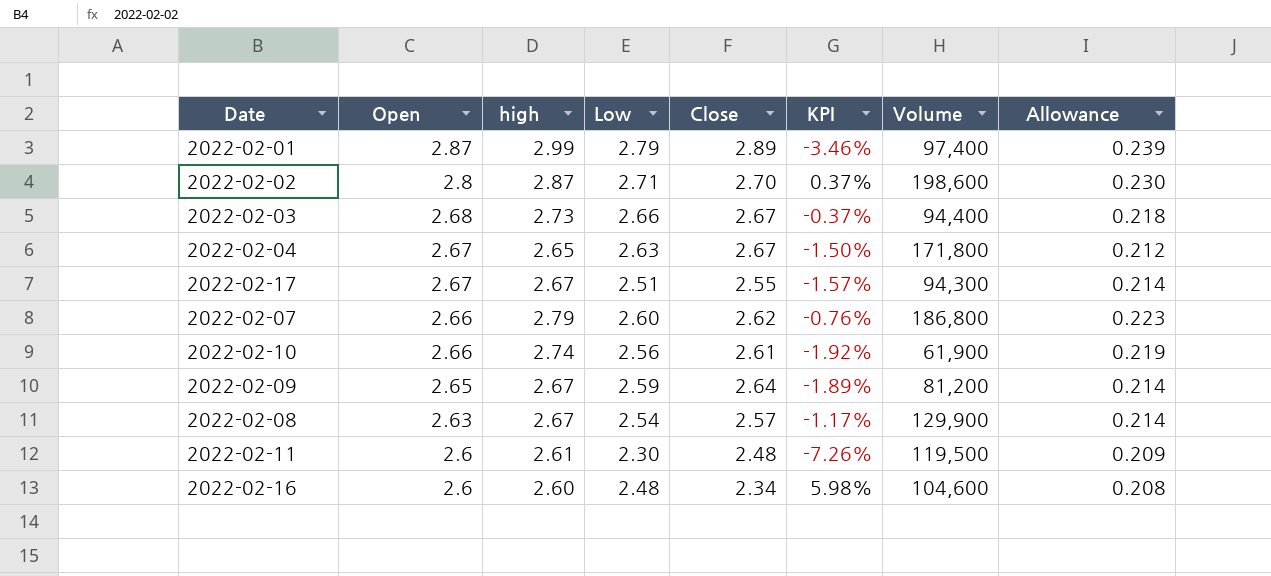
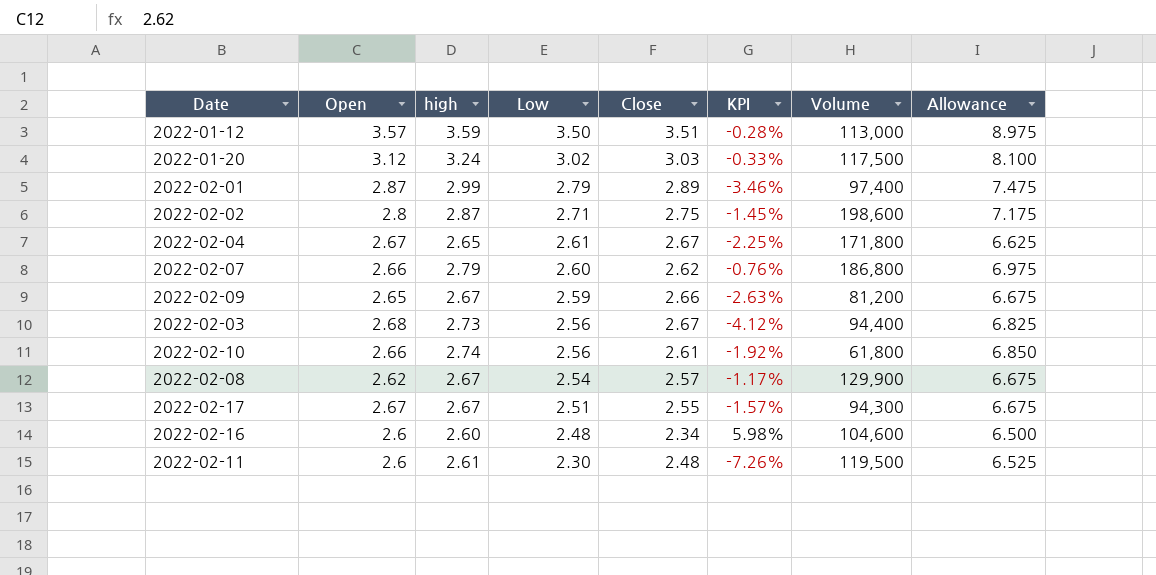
row order: Open descending -> Low descending
column Allowance | formula: [high] * 0.08 -> [high] * 2.5
row 2022-01-12: none -> 3.57 | 3.59 | 3.50 | 3.51 | -0.28% | 113,000 | 8.975
row 2022-01-20: none -> 3.12 | 3.24 | 3.02 | 3.03 | -0.33% | 117,500 | 8.100
2022-02-02 | Close: 2.70 -> 2.75
2022-02-02 | KPI: 0.37% -> -1.45%
2022-02-04 | Low: 2.63 -> 2.61
2022-02-04 | KPI: -1.50% -> -2.25%
2022-02-09 | Close: 2.64 -> 2.66
2022-02-09 | KPI: -1.89% -> -2.63%
2022-02-03 | Low: 2.66 -> 2.56
2022-02-03 | KPI: -0.37% -> -4.12%
2022-02-10 | Volume: 61,900 -> 61,800
2022-02-08 | Open: 2.63 -> 2.62

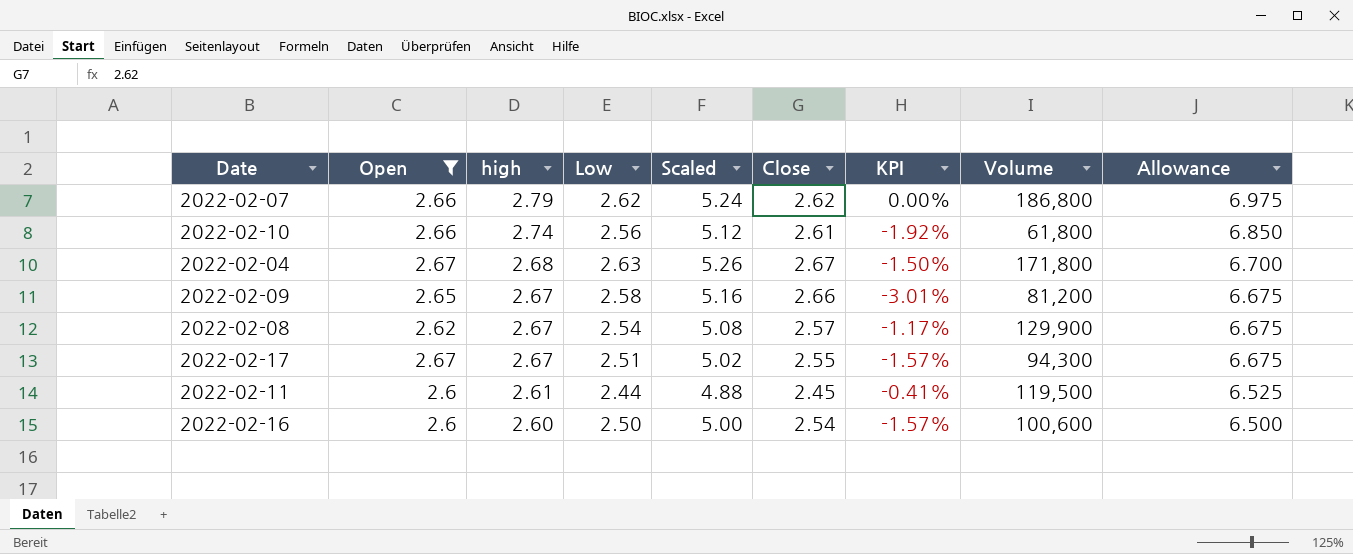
filter: none -> Open <= 2.67
row order: Low descending -> high descending
column Scaled | formula: none -> [Low] * 2
2022-02-07 | Low: 2.60 -> 2.62
2022-02-07 | KPI: -0.76% -> 0.00%
2022-02-04 | high: 2.65 -> 2.68
2022-02-04 | Low: 2.61 -> 2.63
2022-02-04 | KPI: -2.25% -> -1.50%
2022-02-04 | Allowance: 6.625 -> 6.700
2022-02-09 | Low: 2.59 -> 2.58
2022-02-09 | KPI: -2.63% -> -3.01%
2022-02-11 | Low: 2.30 -> 2.44
2022-02-11 | Close: 2.48 -> 2.45
2022-02-11 | KPI: -7.26% -> -0.41%
2022-02-16 | Low: 2.48 -> 2.50
2022-02-16 | Close: 2.34 -> 2.54
2022-02-16 | KPI: 5.98% -> -1.57%
2022-02-16 | Volume: 104,600 -> 100,600

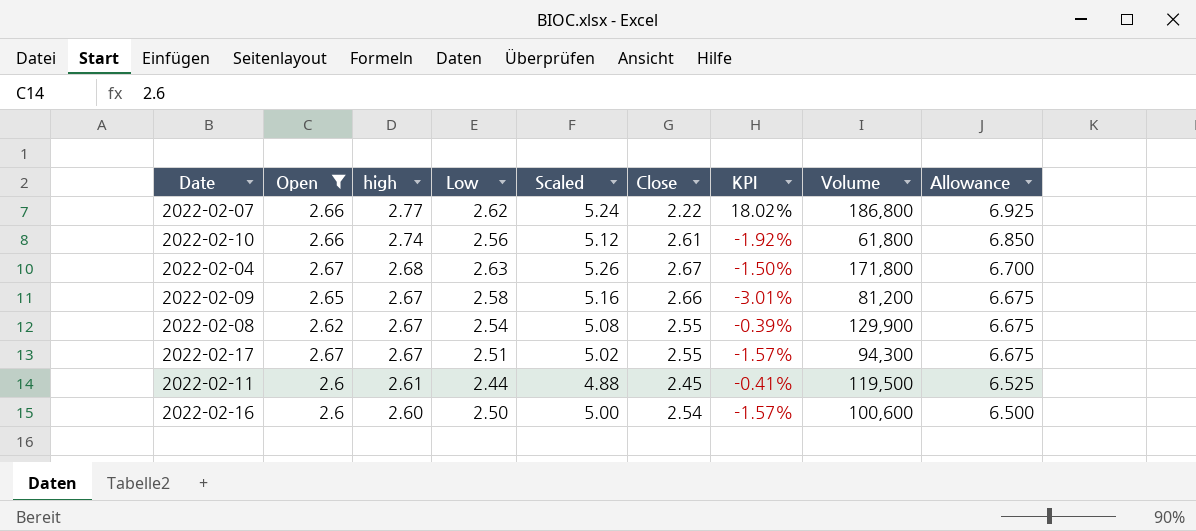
2022-02-07 | high: 2.79 -> 2.77
2022-02-07 | Close: 2.62 -> 2.22
2022-02-07 | KPI: 0.00% -> 18.02%
2022-02-07 | Allowance: 6.975 -> 6.925
2022-02-08 | Close: 2.57 -> 2.55
2022-02-08 | KPI: -1.17% -> -0.39%

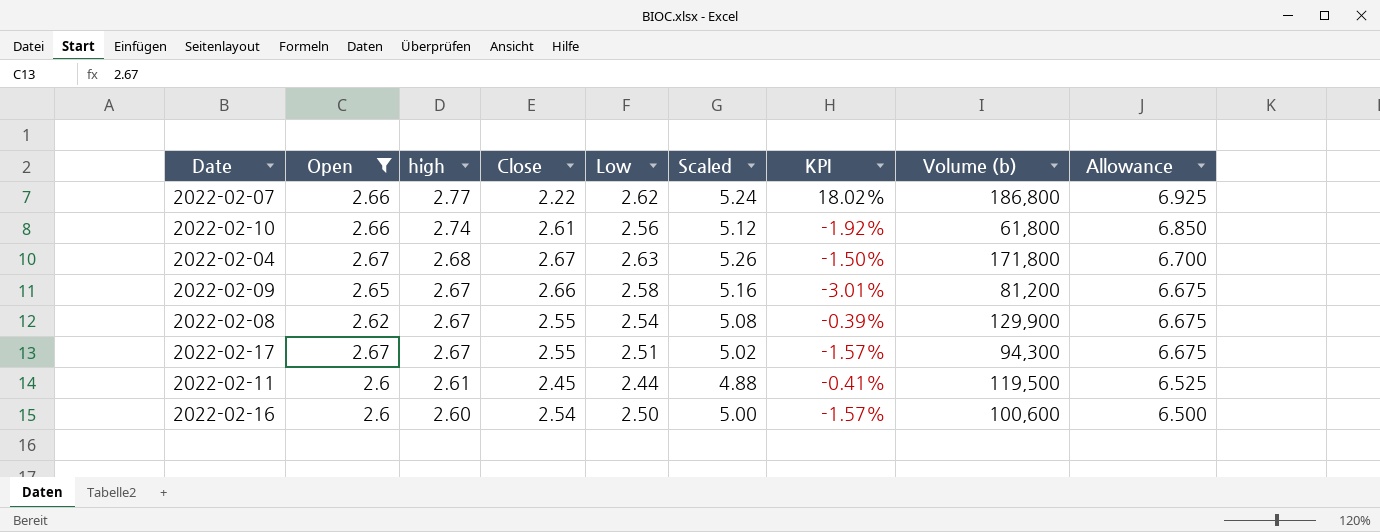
column Close | position: 6 -> 4
column name: Volume -> Volume (b)

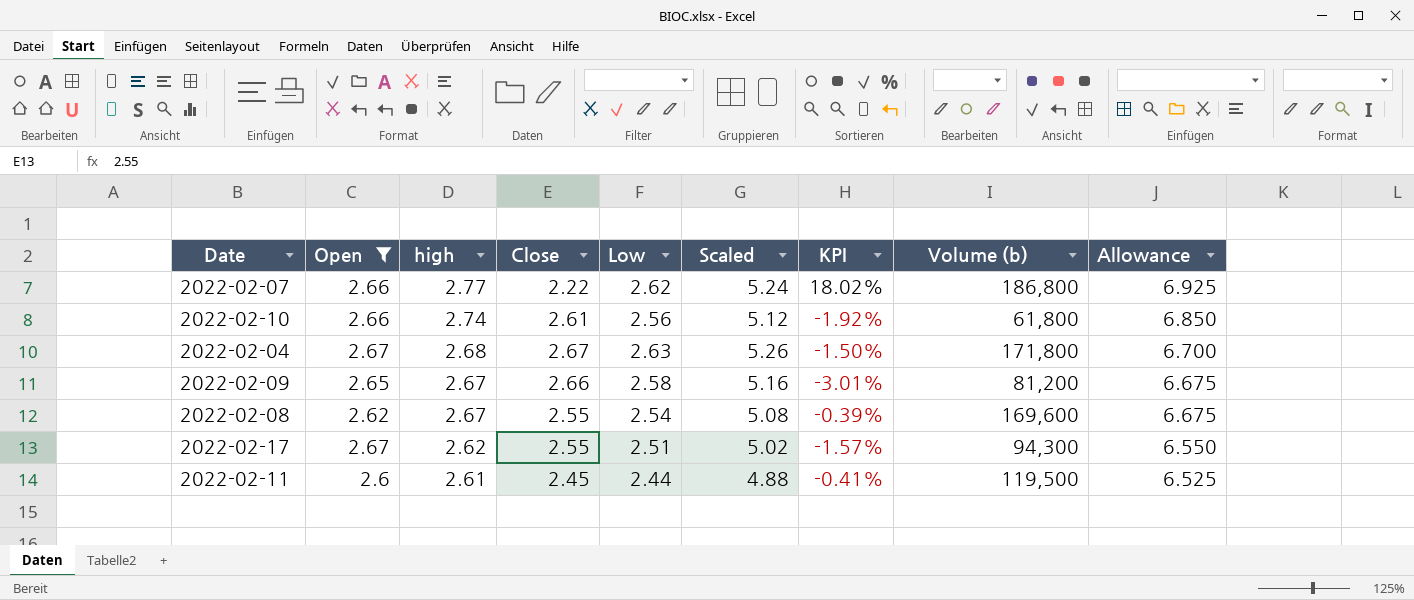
row 2022-02-16: 2.6 | 2.60 | 2.54 | 2.50 | 5.00 | -1.57% | 100,600 | 6.500 -> none
2022-02-08 | Volume (b): 129,900 -> 169,600
2022-02-17 | high: 2.67 -> 2.62
2022-02-17 | Allowance: 6.675 -> 6.550

